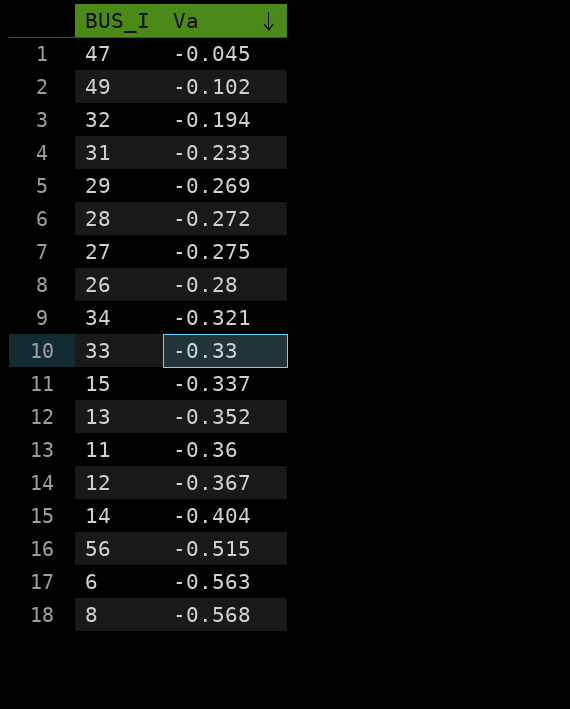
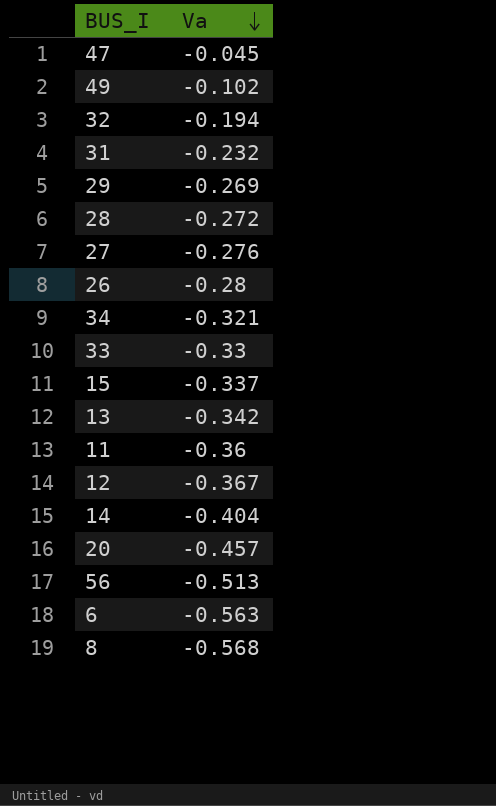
31 | Va: -0.233 -> -0.232
27 | Va: -0.275 -> -0.276
13 | Va: -0.352 -> -0.342
row 20: none -> -0.457
56 | Va: -0.515 -> -0.513

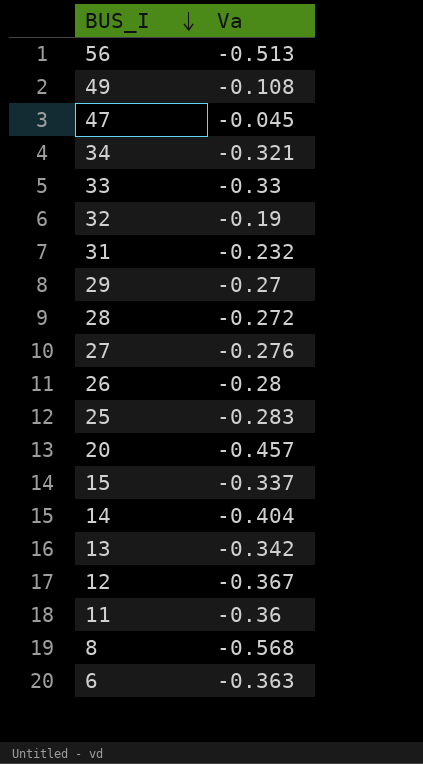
row order: Va descending -> BUS_I descending
49 | Va: -0.102 -> -0.108
32 | Va: -0.194 -> -0.19
29 | Va: -0.269 -> -0.27
row 25: none -> -0.283
6 | Va: -0.563 -> -0.363

